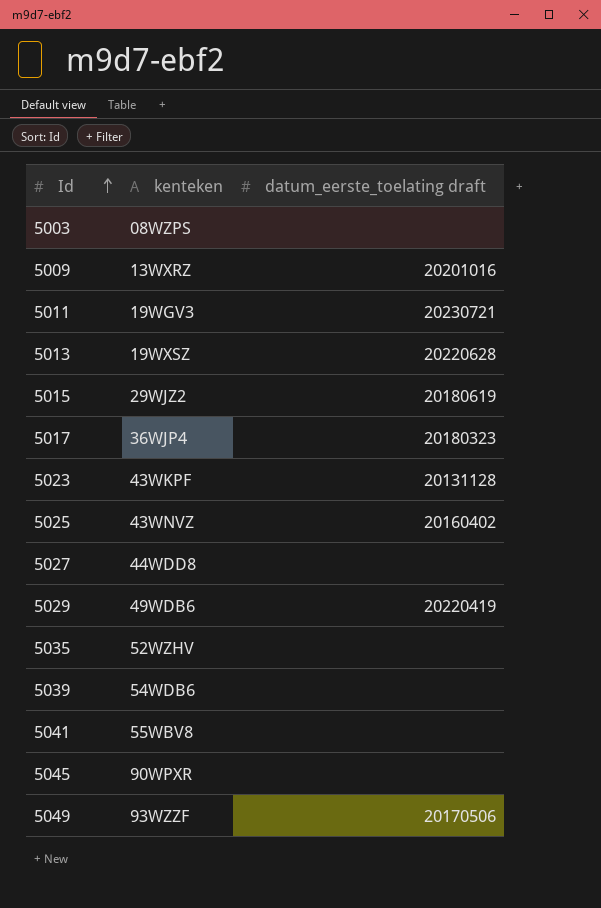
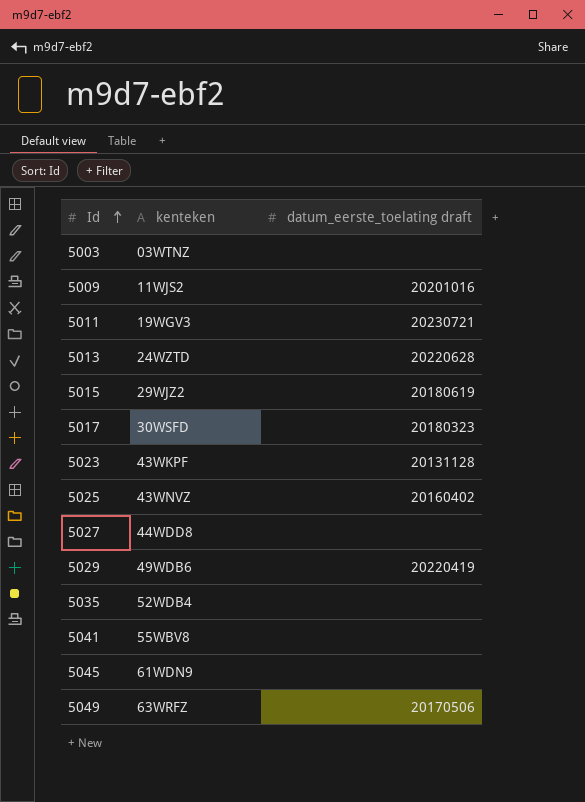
row 5039: 54WDB6 | none -> none
5003 | kenteken: 08WZPS -> 03WTNZ
5009 | kenteken: 13WXRZ -> 11WJS2
5013 | kenteken: 19WXSZ -> 24WZTD
5017 | kenteken: 36WJP4 -> 30WSFD
5035 | kenteken: 52WZHV -> 52WDB4
5045 | kenteken: 90WPXR -> 61WDN9
5049 | kenteken: 93WZZF -> 63WRFZ

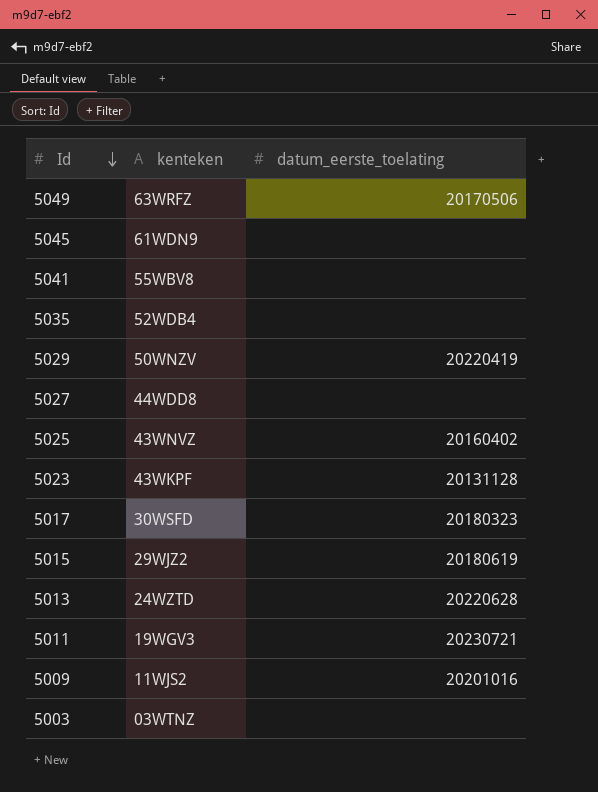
row order: Id ascending -> Id descending
column name: datum_eerste_toelating draft -> datum_eerste_toelating
5029 | kenteken: 49WDB6 -> 50WNZV

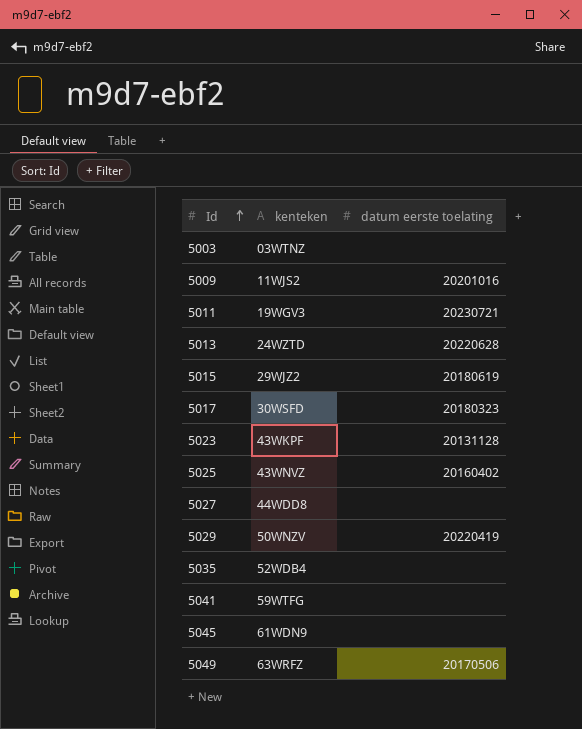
row order: Id descending -> Id ascending
column name: datum_eerste_toelating -> datum eerste toelating
5041 | kenteken: 55WBV8 -> 59WTFG

